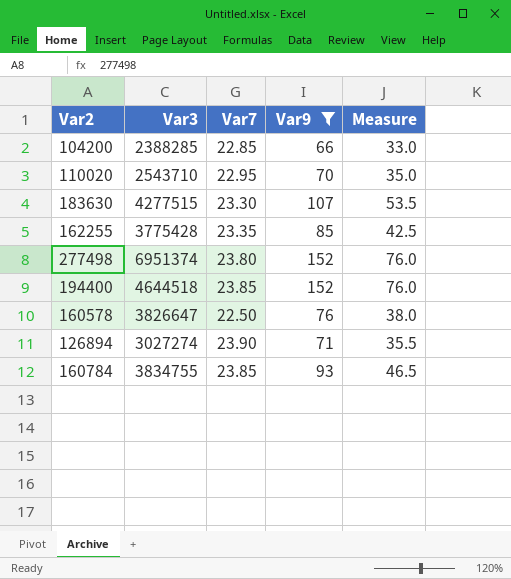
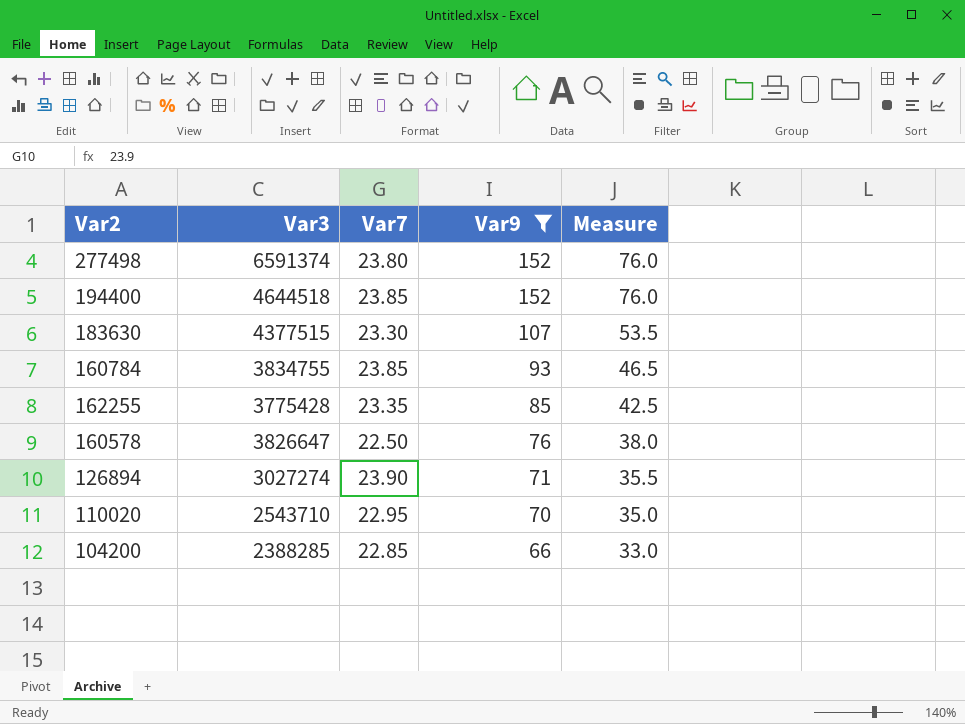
row order: none -> Var9 descending
277498 | Var3: 6951374 -> 6591374
183630 | Var3: 4277515 -> 4377515

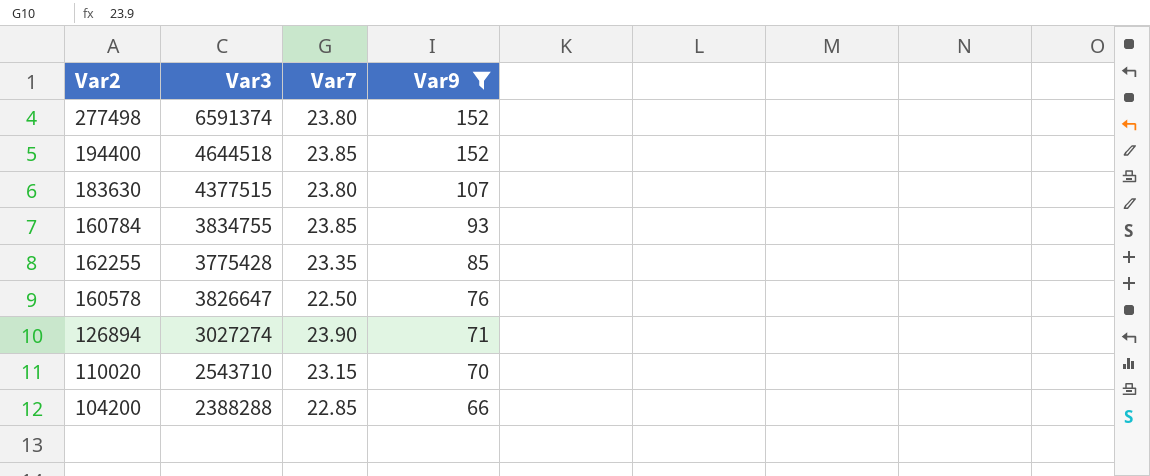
column Measure | formula: [Var9] * 0.5 -> none
183630 | Var7: 23.30 -> 23.80
110020 | Var7: 22.95 -> 23.15
104200 | Var3: 2388285 -> 2388288

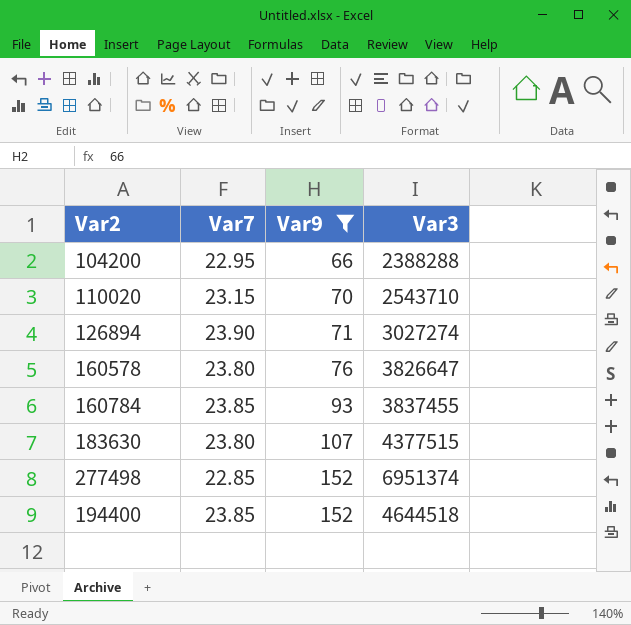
row order: Var9 descending -> Var9 ascending
column Var3 | position: 2 -> 4
row 162255: 3775428 | 23.35 | 85 -> none
104200 | Var7: 22.85 -> 22.95
160578 | Var7: 22.50 -> 23.80
160784 | Var3: 3834755 -> 3837455
277498 | Var7: 23.80 -> 22.85
277498 | Var3: 6591374 -> 6951374

